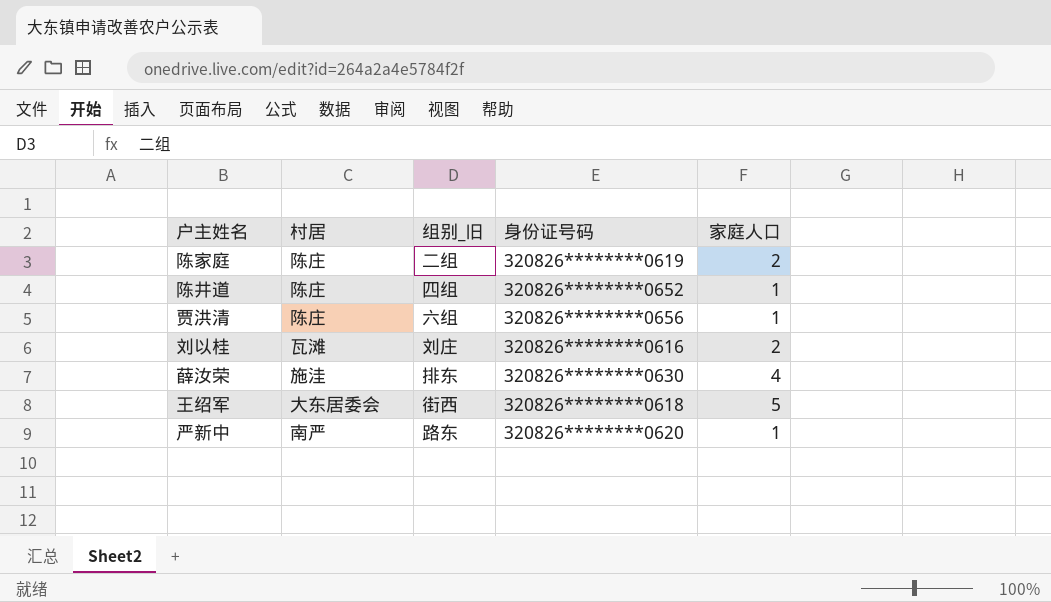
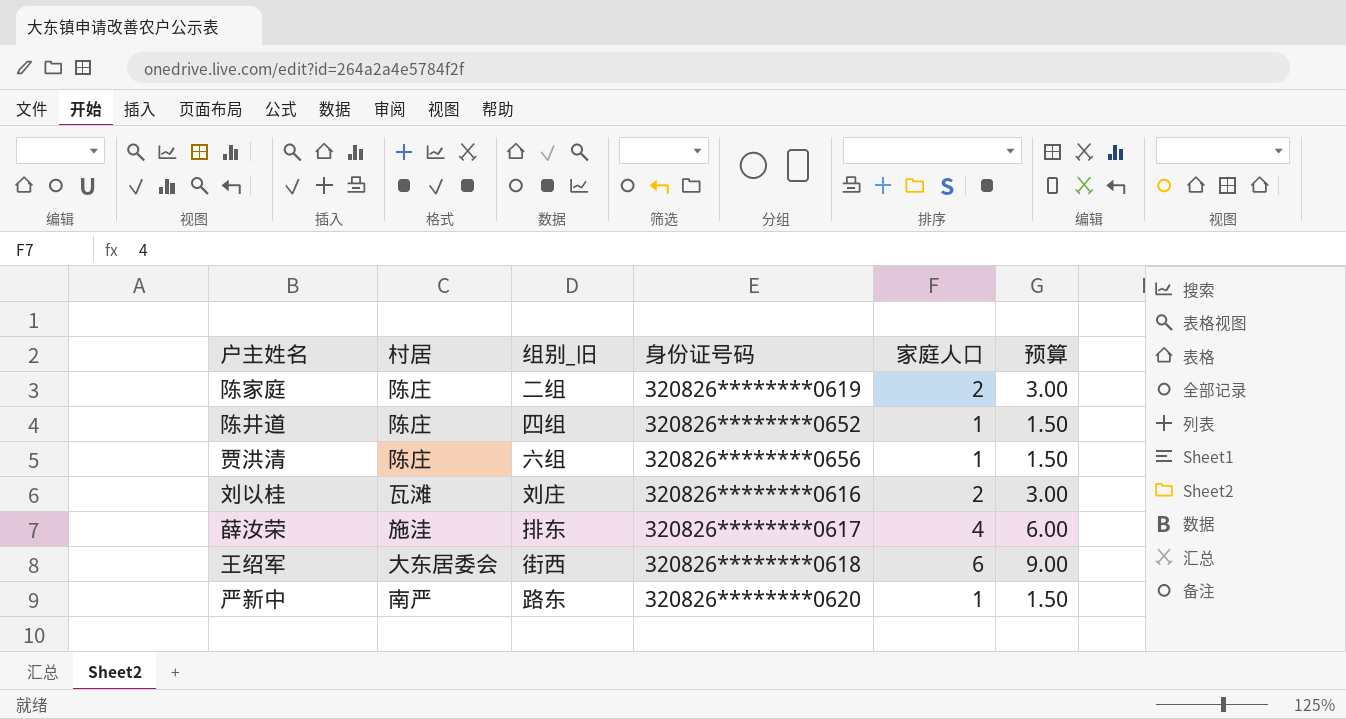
column 预算 | formula: none -> [家庭人口] * 1.5
薛汝荣 | 身份证号码: 320826********0630 -> 320826********0617
王绍军 | 家庭人口: 5 -> 6

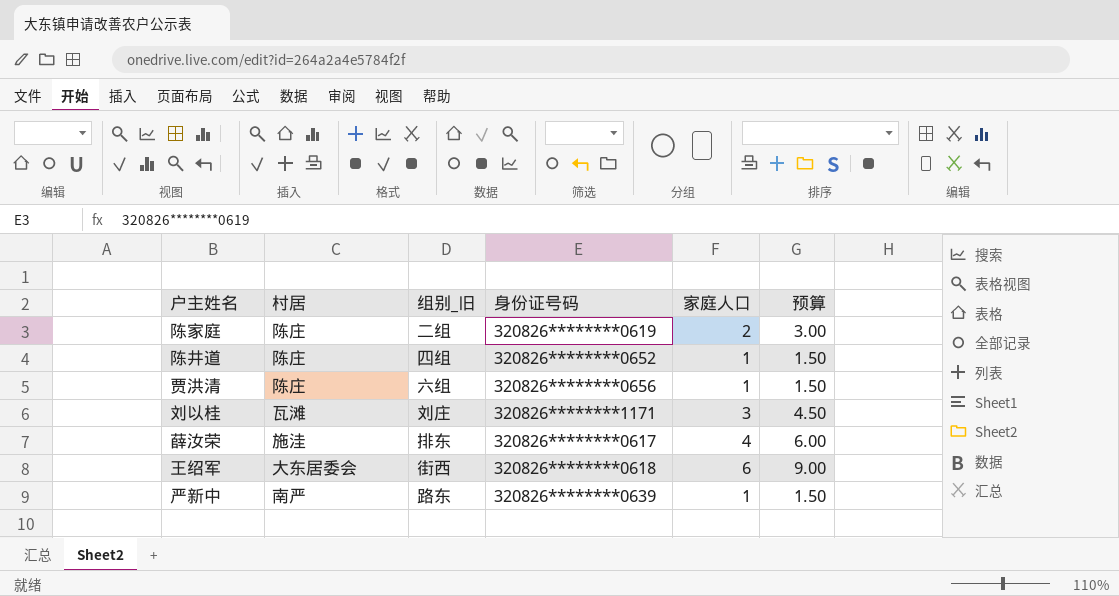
刘以桂 | 身份证号码: 320826********0616 -> 320826********1171
刘以桂 | 家庭人口: 2 -> 3
刘以桂 | 预算: 3.00 -> 4.50
严新中 | 身份证号码: 320826********0620 -> 320826********0639

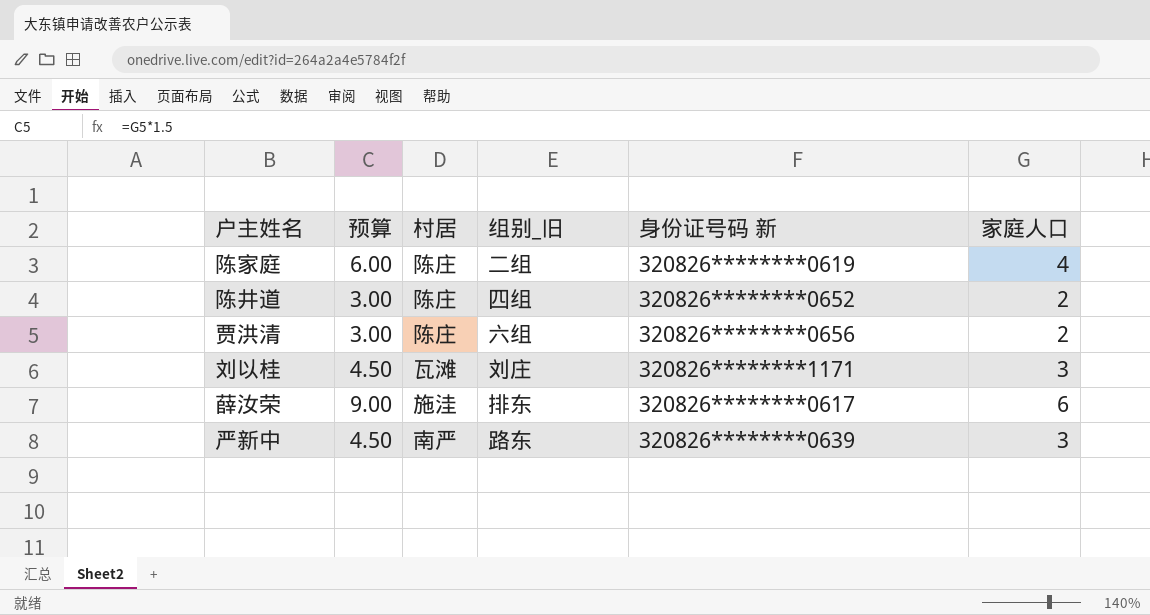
column 预算 | position: 6 -> 2
column name: 身份证号码 -> 身份证号码 新
row 王绍军: 大东居委会 | 街西 | 320826********0618 | 6 | 9.00 -> none
陈家庭 | 预算: 3.00 -> 6.00
陈家庭 | 家庭人口: 2 -> 4
陈井道 | 预算: 1.50 -> 3.00
陈井道 | 家庭人口: 1 -> 2
贾洪清 | 预算: 1.50 -> 3.00
贾洪清 | 家庭人口: 1 -> 2
薛汝荣 | 预算: 6.00 -> 9.00
薛汝荣 | 家庭人口: 4 -> 6
严新中 | 预算: 1.50 -> 4.50
严新中 | 家庭人口: 1 -> 3

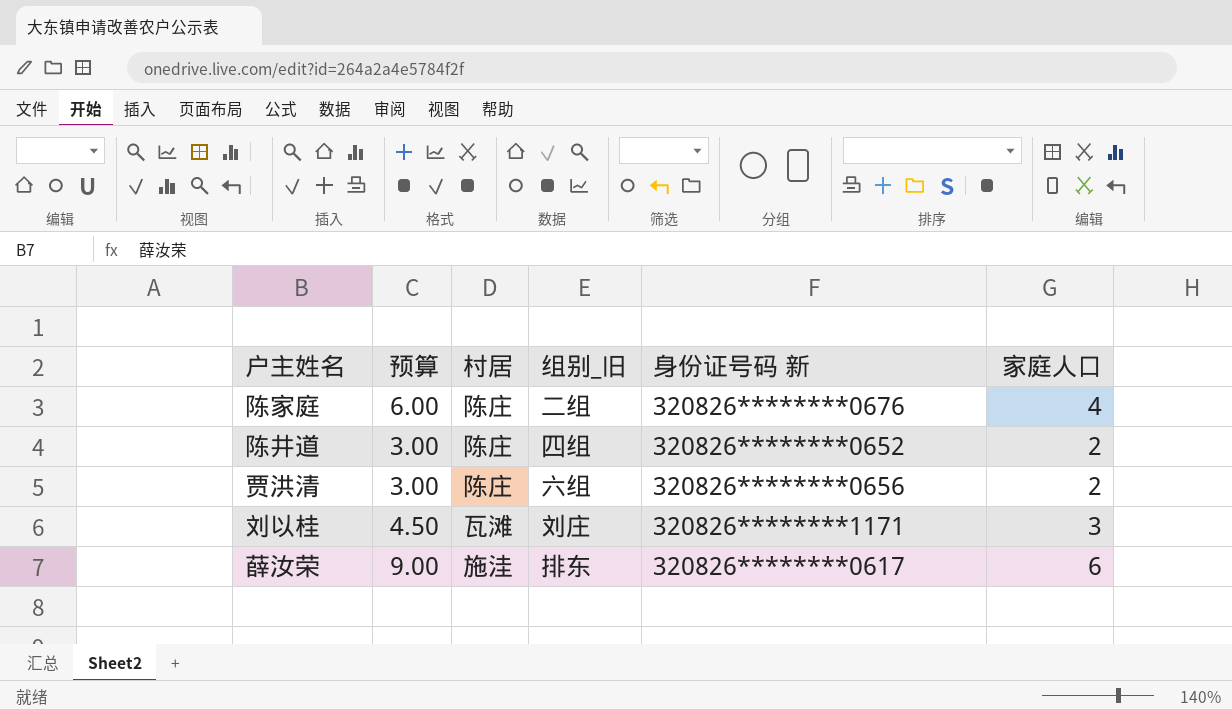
row 严新中: 4.50 | 南严 | 路东 | 320826********0639 | 3 -> none
陈家庭 | 身份证号码 新: 320826********0619 -> 320826********0676

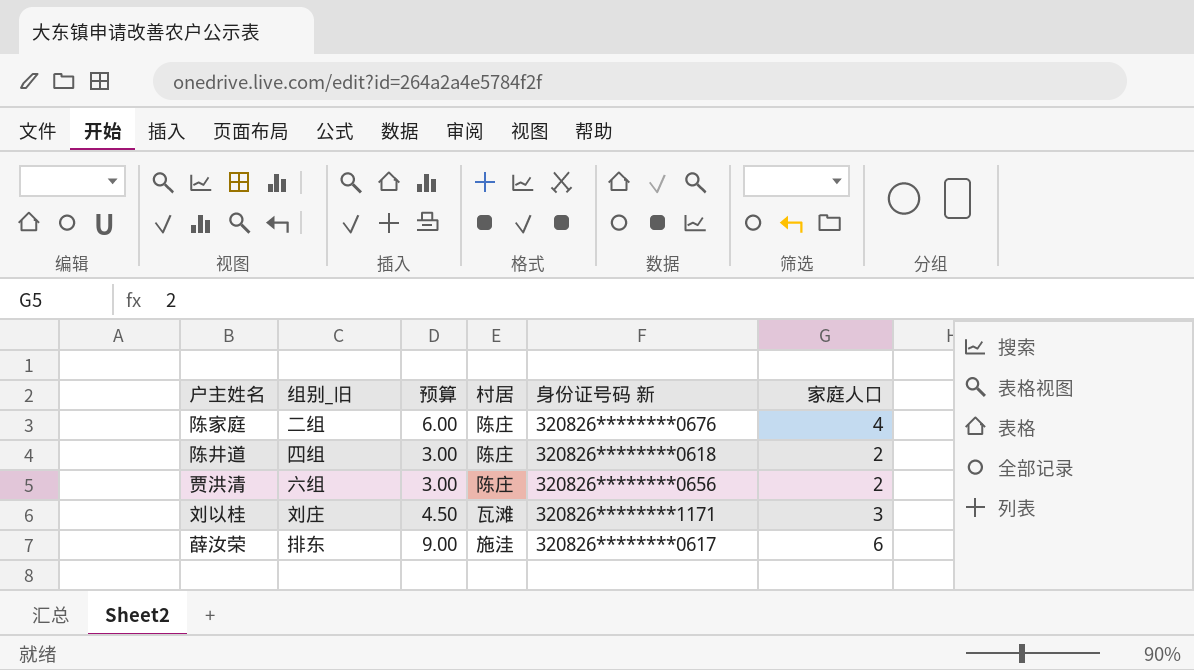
column 组别_旧 | position: 4 -> 2
陈井道 | 身份证号码 新: 320826********0652 -> 320826********0618

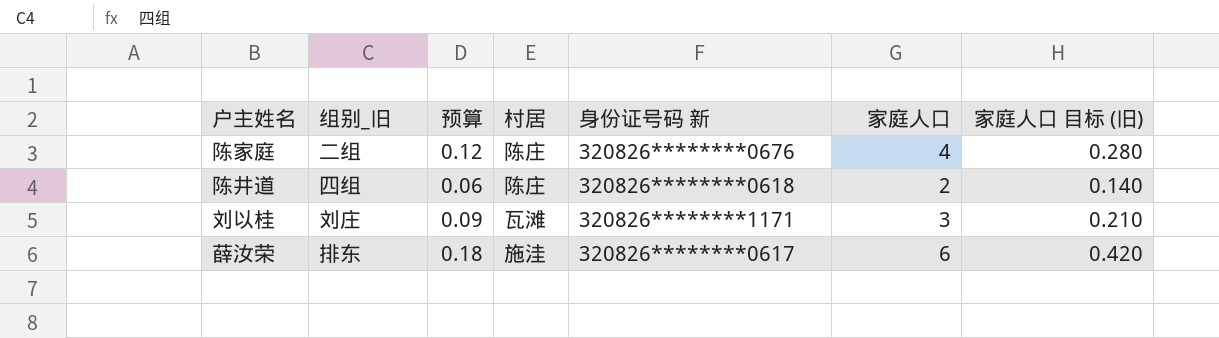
column 预算 | formula: [家庭人口] * 1.5 -> [家庭人口] * 0.03
column 家庭人口 目标 (旧) | formula: none -> [家庭人口] * 0.07
row 贾洪清: 六组 | 3.00 | 陈庄 | 320826********0656 | 2 -> none

